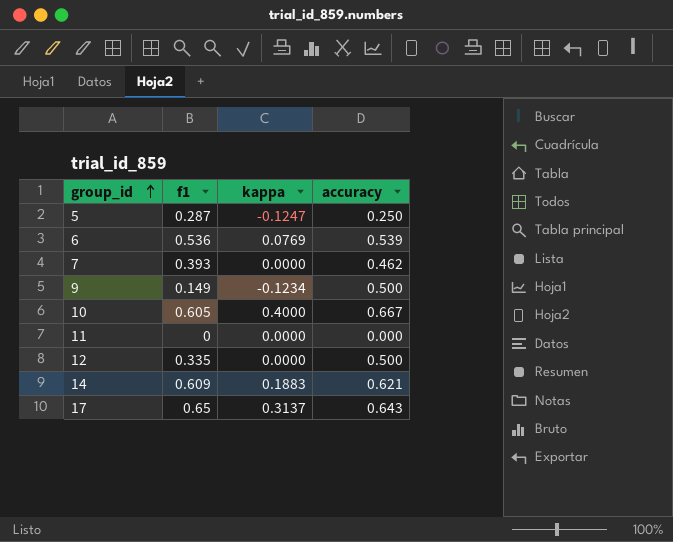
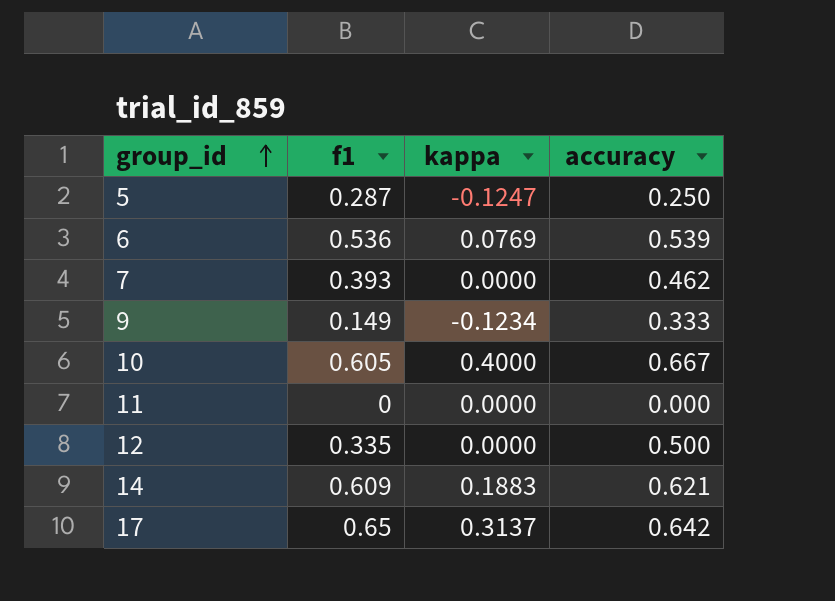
9 | accuracy: 0.500 -> 0.333
17 | accuracy: 0.643 -> 0.642

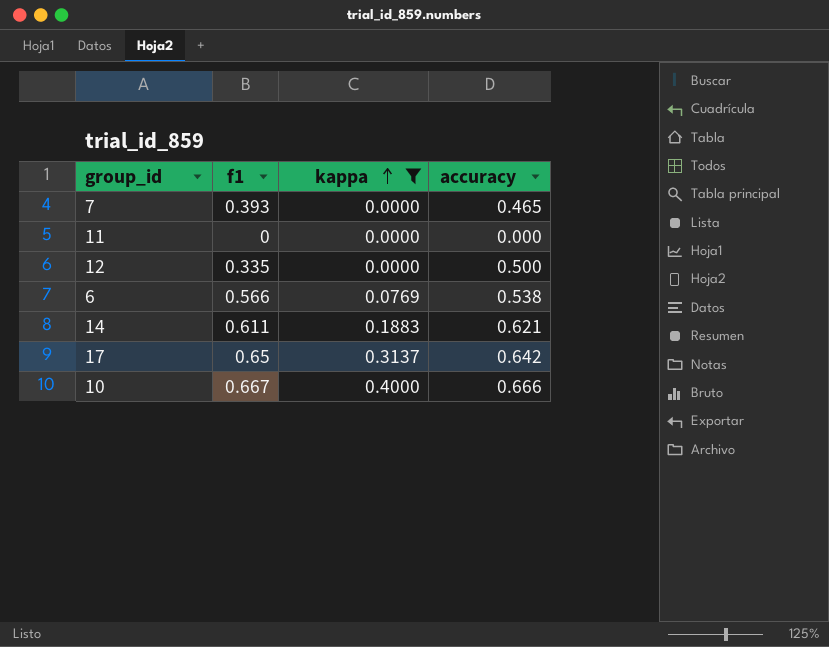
filter: none -> kappa >= 0.0000
row order: group_id ascending -> kappa ascending
7 | accuracy: 0.462 -> 0.465
6 | f1: 0.536 -> 0.566
6 | accuracy: 0.539 -> 0.538
14 | f1: 0.609 -> 0.611
10 | f1: 0.605 -> 0.667
10 | accuracy: 0.667 -> 0.666

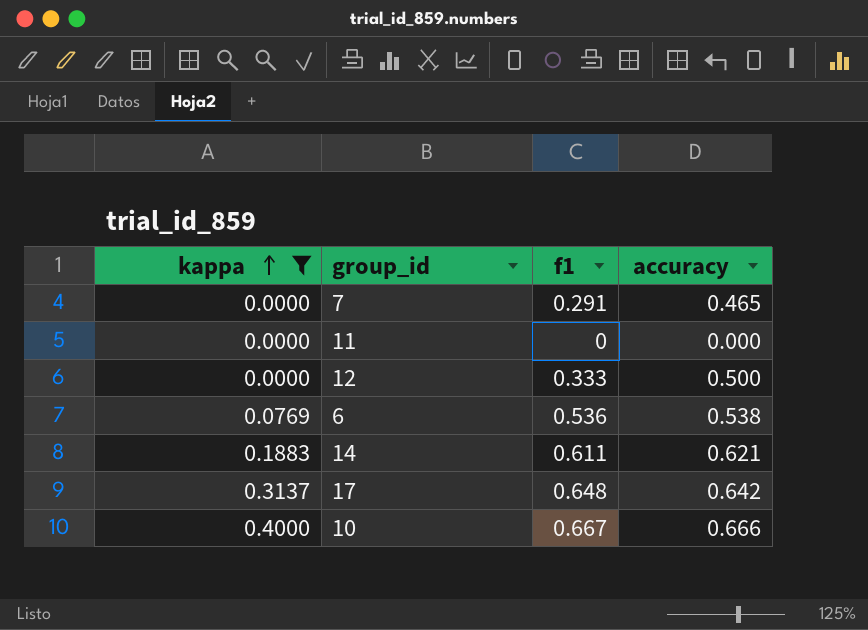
column kappa | position: 3 -> 1
7 | f1: 0.393 -> 0.291
12 | f1: 0.335 -> 0.333
6 | f1: 0.566 -> 0.536
17 | f1: 0.65 -> 0.648

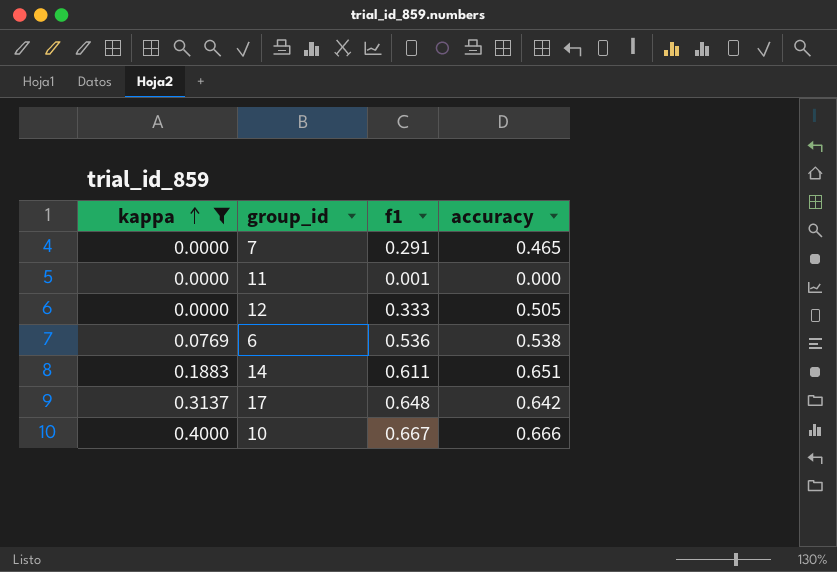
11 | f1: 0 -> 0.001
12 | accuracy: 0.500 -> 0.505
14 | accuracy: 0.621 -> 0.651

